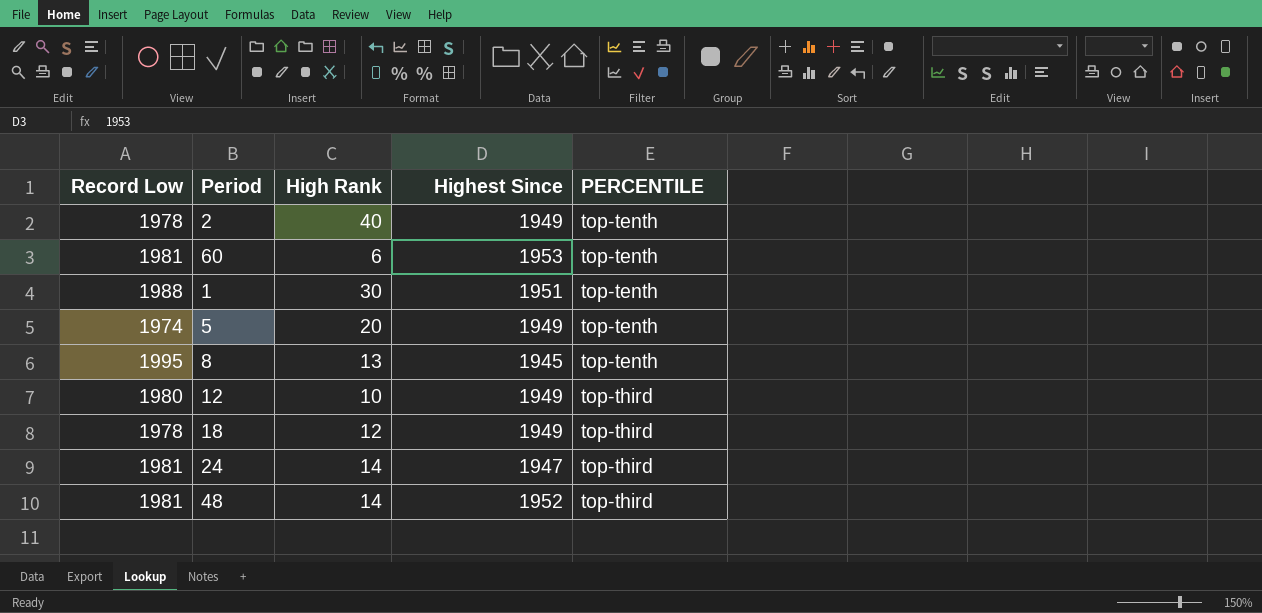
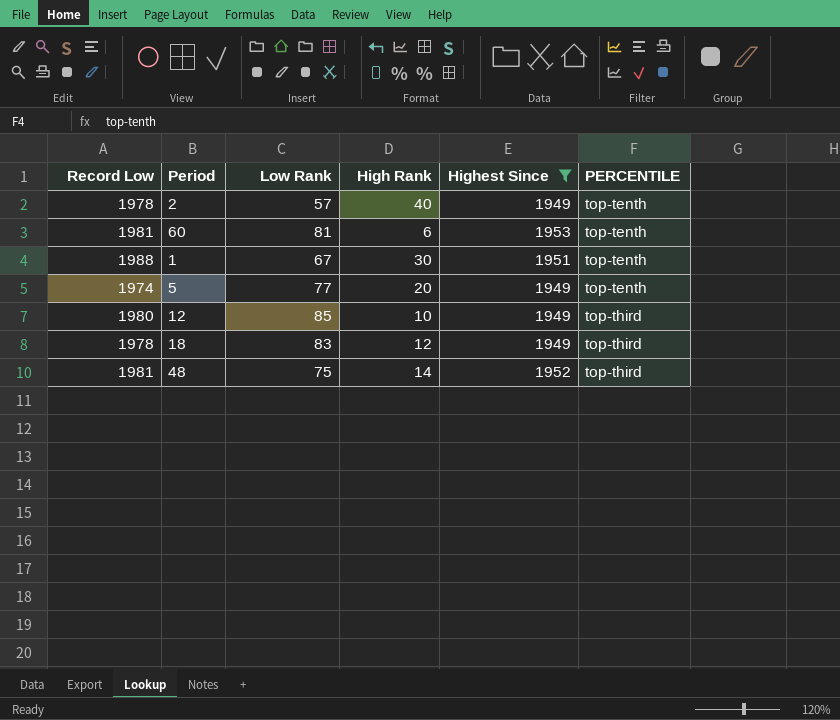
filter: none -> Highest Since >= 1949
column Low Rank | position: none -> 3

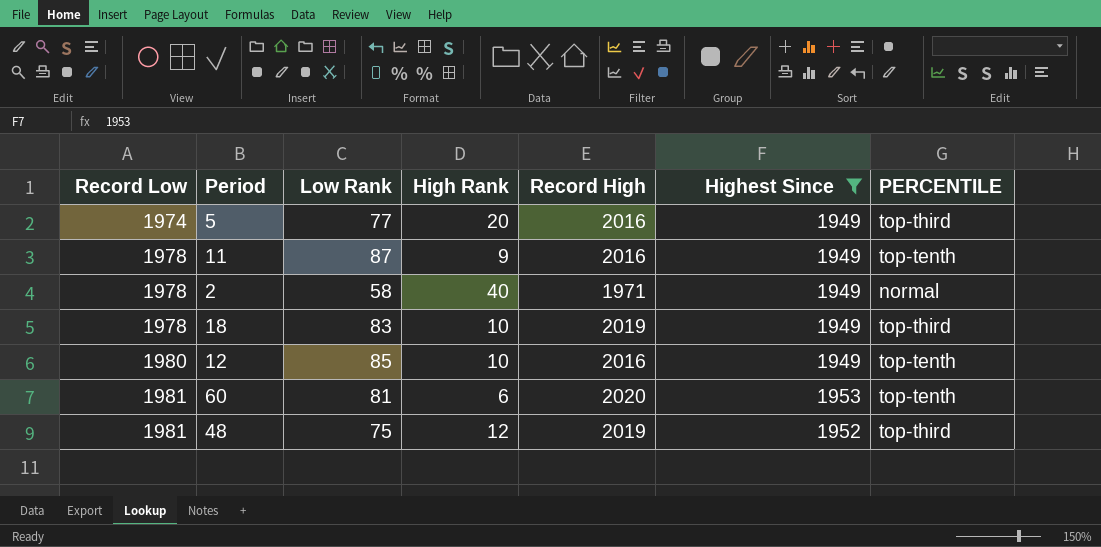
row order: PERCENTILE ascending -> Record Low ascending
column Record High | position: none -> 5
row 1: 1988 | 67 | 30 | 1951 | top-tenth -> none
5 | PERCENTILE: top-tenth -> top-third
row 11: none -> 1978 | 87 | 9 | 2016 | 1949 | top-tenth
2 | Low Rank: 57 -> 58
2 | PERCENTILE: top-tenth -> normal
18 | High Rank: 12 -> 10
12 | PERCENTILE: top-third -> top-tenth
48 | High Rank: 14 -> 12

